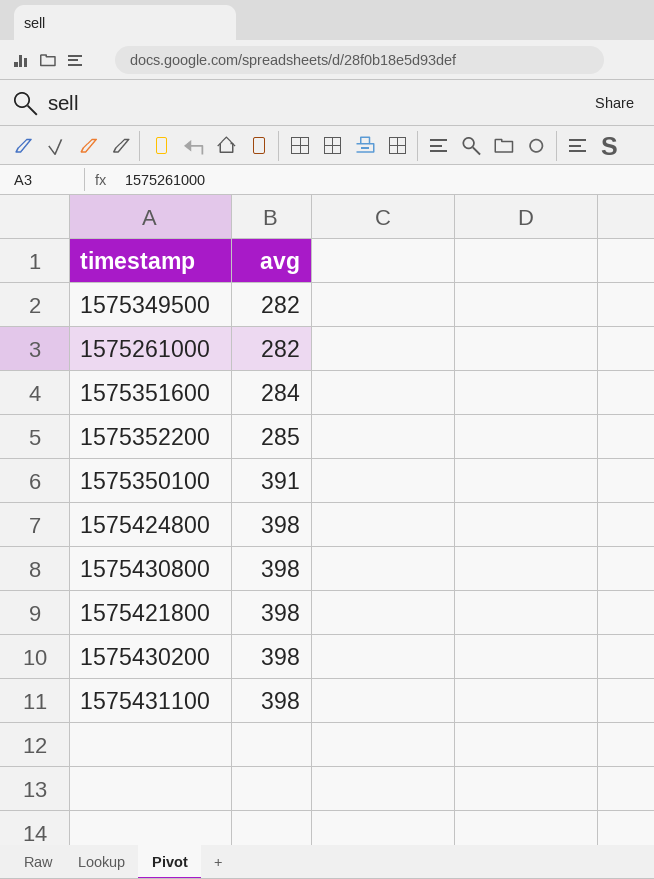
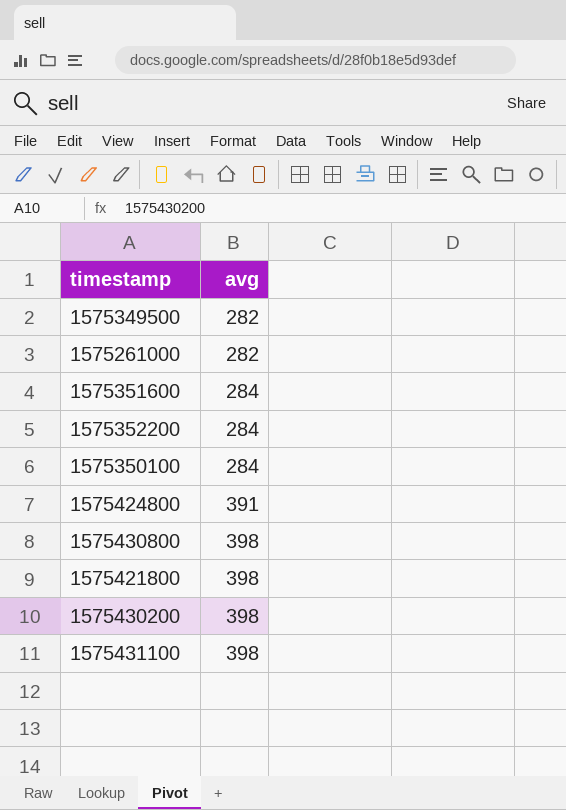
1575352200 | avg: 285 -> 284
1575350100 | avg: 391 -> 284
1575424800 | avg: 398 -> 391

